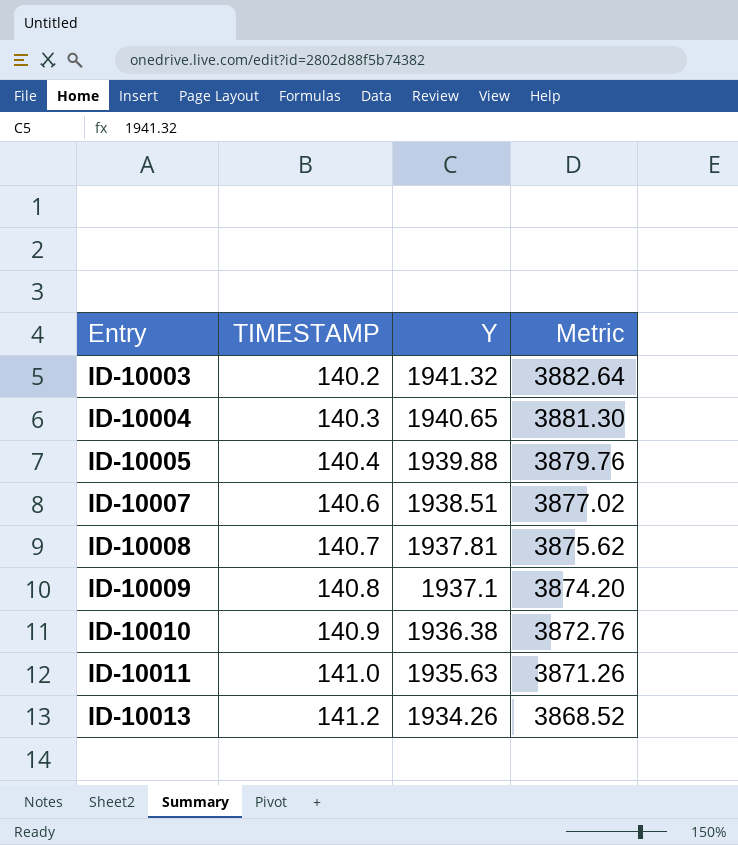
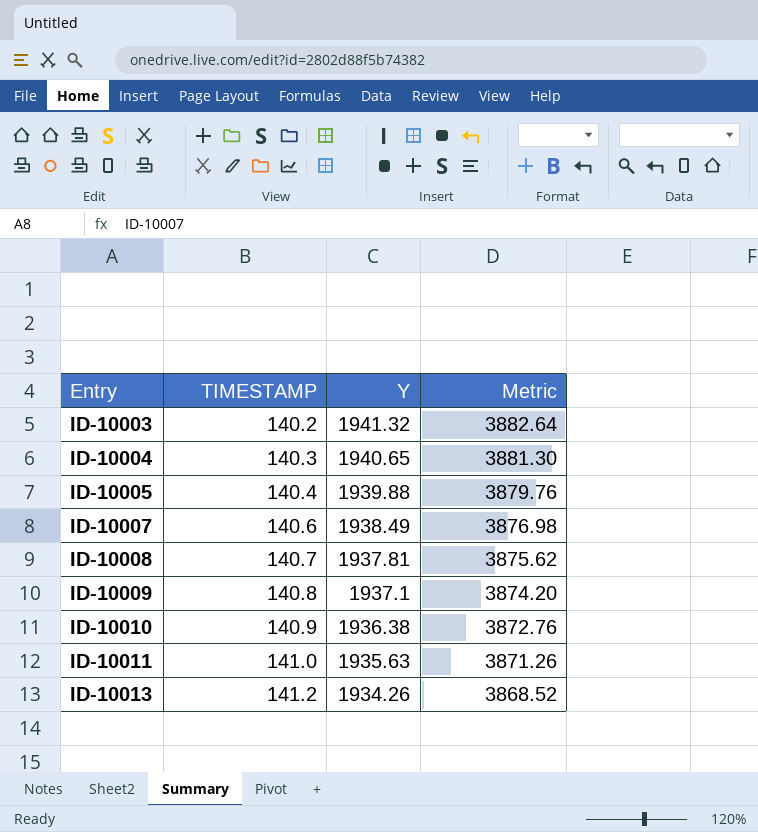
ID-10007 | Y: 1938.51 -> 1938.49
ID-10007 | Metric: 3877.02 -> 3876.98

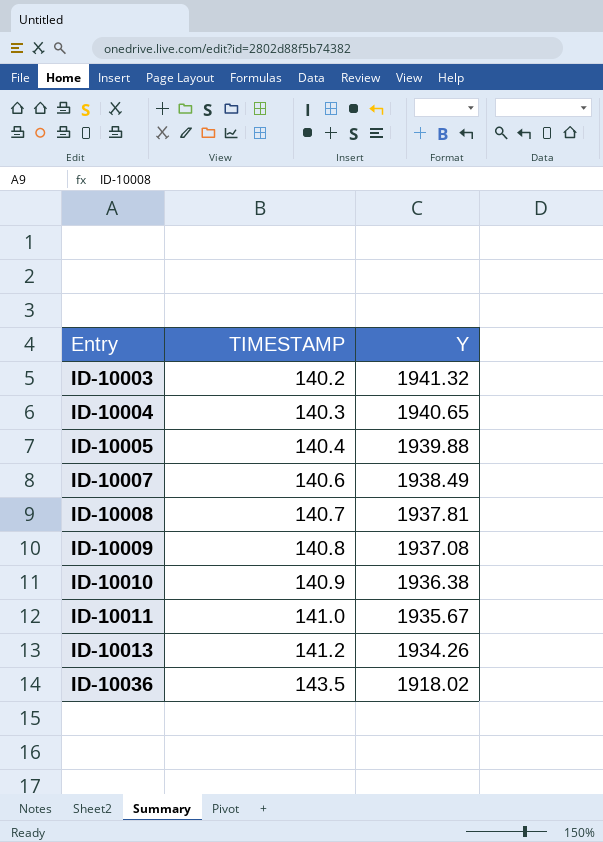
column Metric | formula: [Y] * 2 -> none
ID-10009 | Y: 1937.1 -> 1937.08
ID-10011 | Y: 1935.63 -> 1935.67
row ID-10036: none -> 143.5 | 1918.02

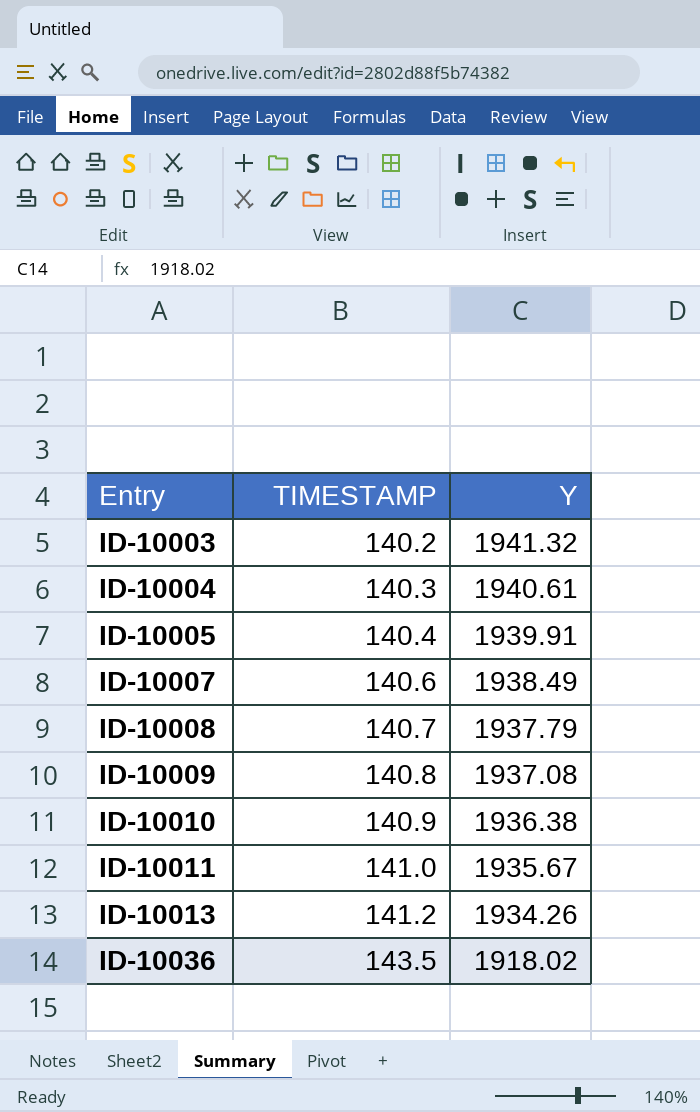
ID-10004 | Y: 1940.65 -> 1940.61
ID-10005 | Y: 1939.88 -> 1939.91
ID-10008 | Y: 1937.81 -> 1937.79

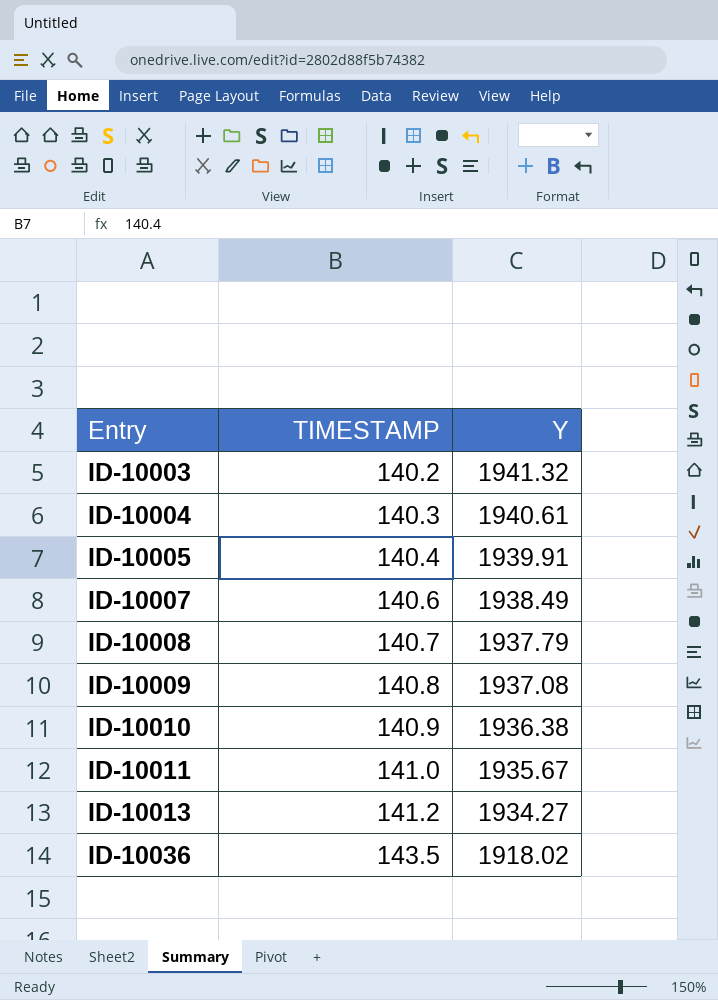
ID-10013 | Y: 1934.26 -> 1934.27

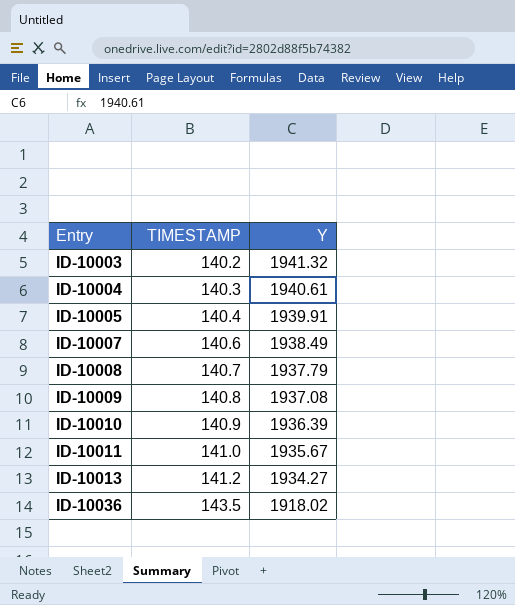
ID-10010 | Y: 1936.38 -> 1936.39

